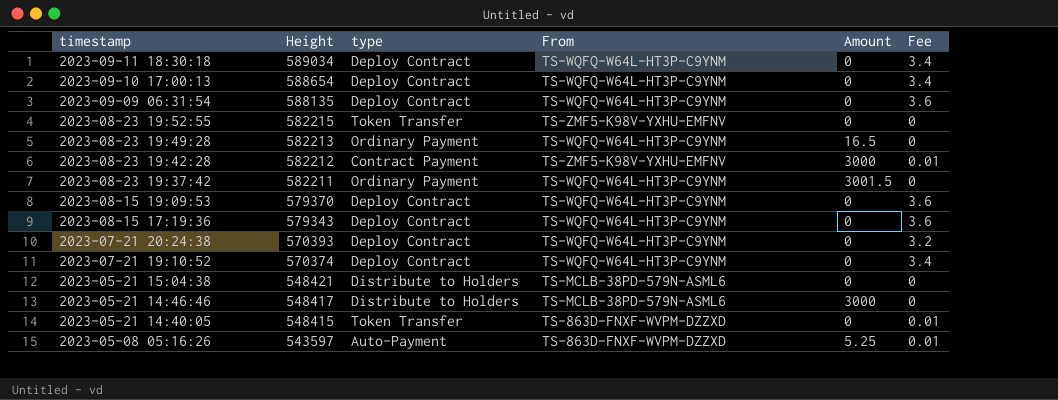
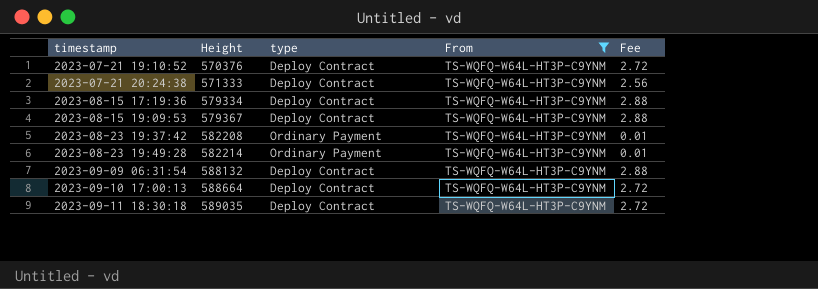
filter: none -> From = TS-WQFQ-W64L-HT3P-C9YNM
row order: timestamp descending -> timestamp ascending
column Amount | position: 5 -> none
2023-07-21 19:10:52 | Height: 570374 -> 570376
2023-07-21 19:10:52 | Fee: 3.4 -> 2.72
2023-07-21 20:24:38 | Height: 570393 -> 571333
2023-07-21 20:24:38 | Fee: 3.2 -> 2.56
2023-08-15 17:19:36 | Height: 579343 -> 579334
2023-08-15 17:19:36 | Fee: 3.6 -> 2.88
2023-08-15 19:09:53 | Height: 579370 -> 579367
2023-08-15 19:09:53 | Fee: 3.6 -> 2.88
2023-08-23 19:37:42 | Height: 582211 -> 582208
2023-08-23 19:37:42 | Fee: 0 -> 0.01
2023-08-23 19:49:28 | Height: 582213 -> 582214
2023-08-23 19:49:28 | Fee: 0 -> 0.01
2023-09-09 06:31:54 | Height: 588135 -> 588132
2023-09-09 06:31:54 | Fee: 3.6 -> 2.88
2023-09-10 17:00:13 | Height: 588654 -> 588664
2023-09-10 17:00:13 | Fee: 3.4 -> 2.72
2023-09-11 18:30:18 | Height: 589034 -> 589035
2023-09-11 18:30:18 | Fee: 3.4 -> 2.72

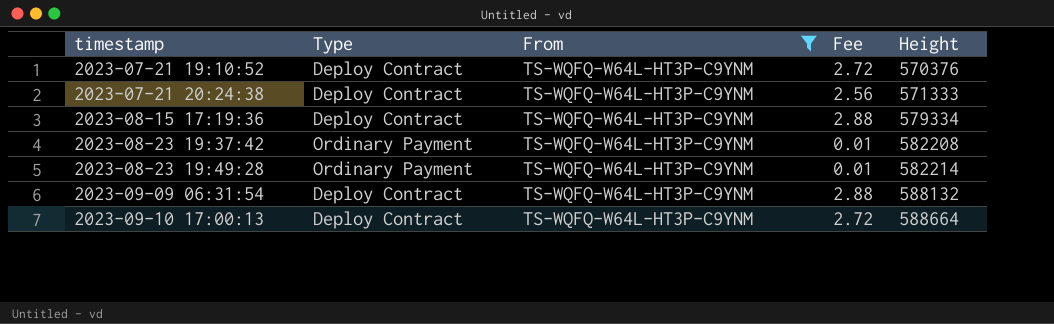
column name: type -> Type
column Height | position: 2 -> 5
row 2023-08-15 19:09:53: 579367 | Deploy Contract | TS-WQFQ-W64L-HT3P-C9YNM | 2.88 -> none
row 2023-09-11 18:30:18: 589035 | Deploy Contract | TS-WQFQ-W64L-HT3P-C9YNM | 2.72 -> none

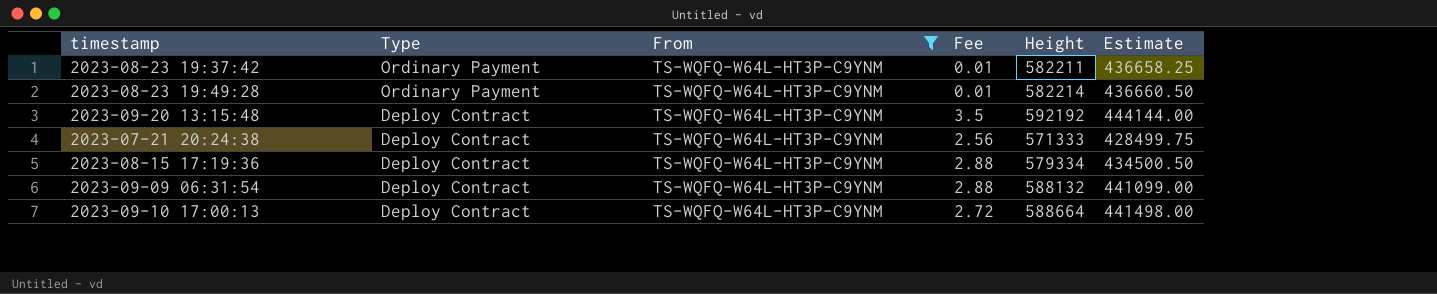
row order: timestamp ascending -> Type descending
column Estimate | formula: none -> [Height] * 0.75
row 2023-07-21 19:10:52: Deploy Contract | TS-WQFQ-W64L-HT3P-C9YNM | 2.72 | 570376 -> none
2023-08-23 19:37:42 | Height: 582208 -> 582211
row 2023-09-20 13:15:48: none -> Deploy Contract | TS-WQFQ-W64L-HT3P-C9YNM | 3.5 | 592192 | 444144.00

